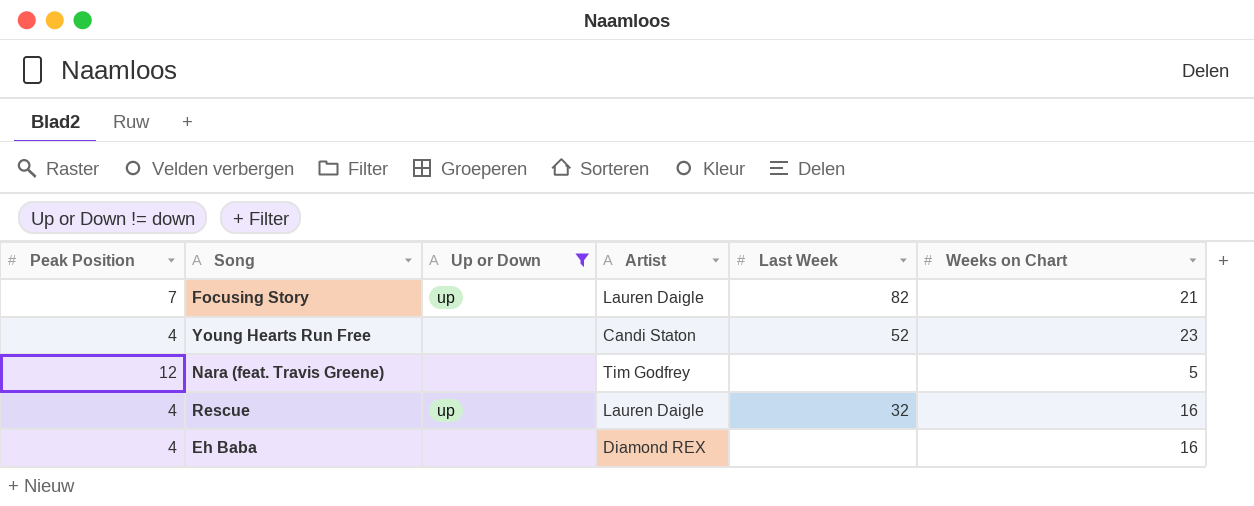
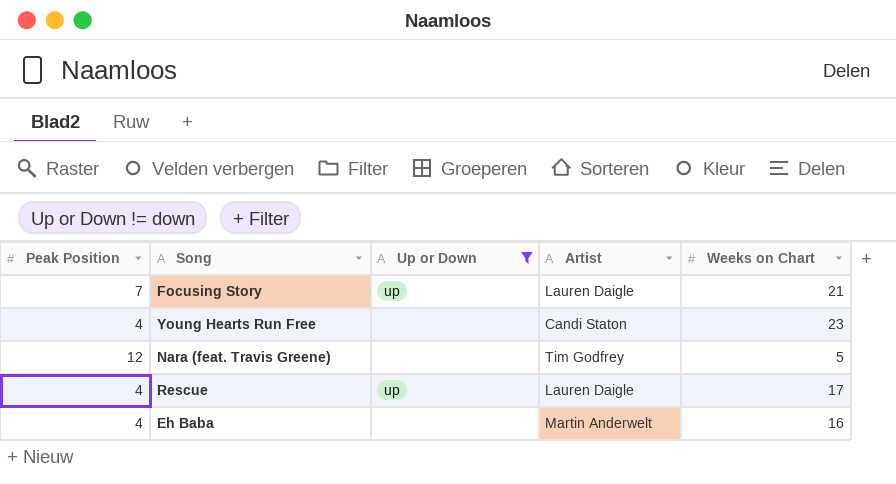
column Last Week | position: 5 -> none
Rescue | Weeks on Chart: 16 -> 17
Eh Baba | Artist: Diamond REX -> Martin Anderwelt

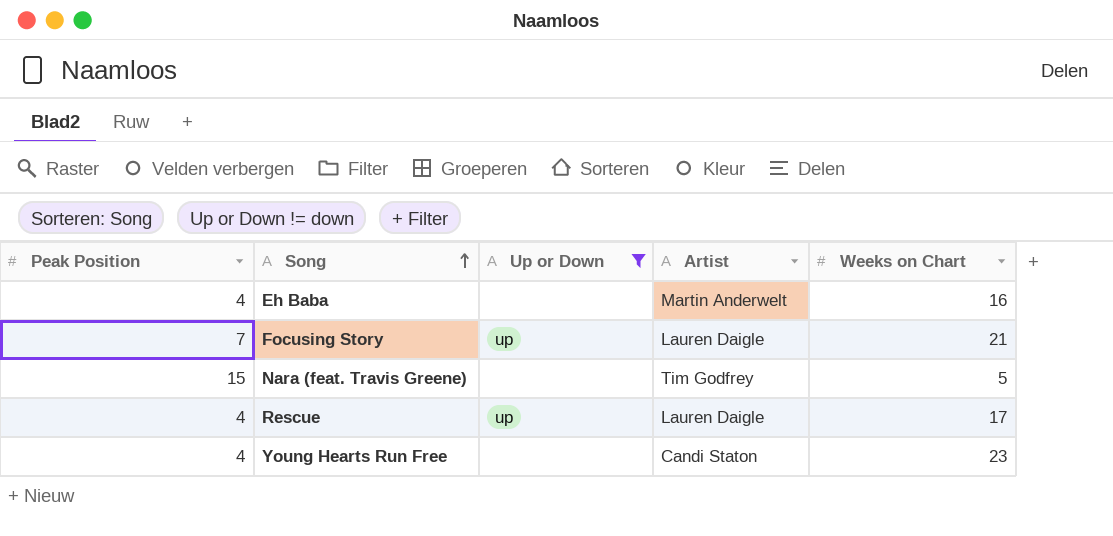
row order: none -> Song ascending
Nara (feat. Travis Greene) | Peak Position: 12 -> 15

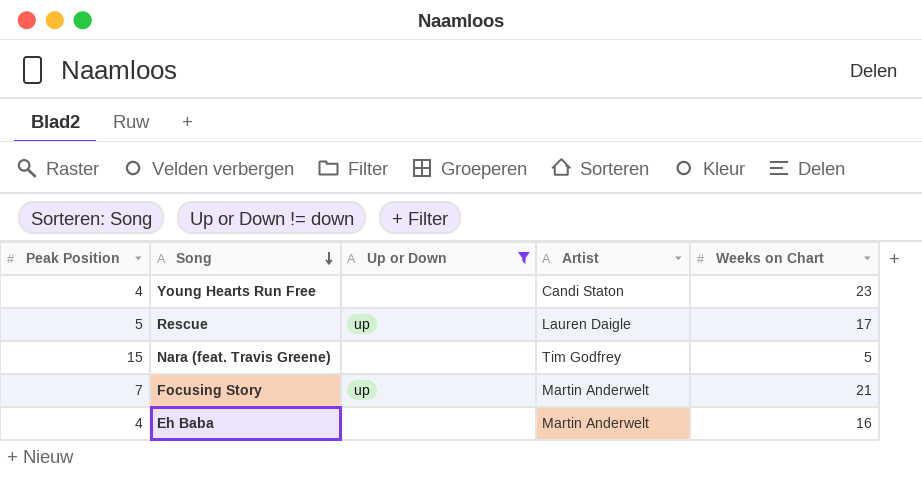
row order: Song ascending -> Song descending
Rescue | Peak Position: 4 -> 5
Focusing Story | Artist: Lauren Daigle -> Martin Anderwelt

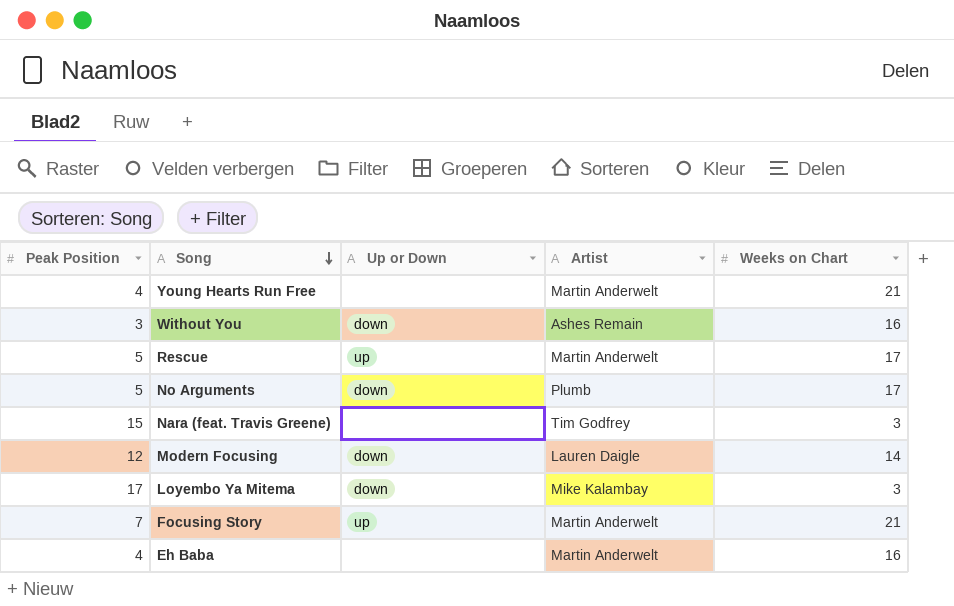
filter: Up or Down != down -> none
Young Hearts Run Free | Artist: Candi Staton -> Martin Anderwelt
Young Hearts Run Free | Weeks on Chart: 23 -> 21
Rescue | Artist: Lauren Daigle -> Martin Anderwelt
Nara (feat. Travis Greene) | Weeks on Chart: 5 -> 3

